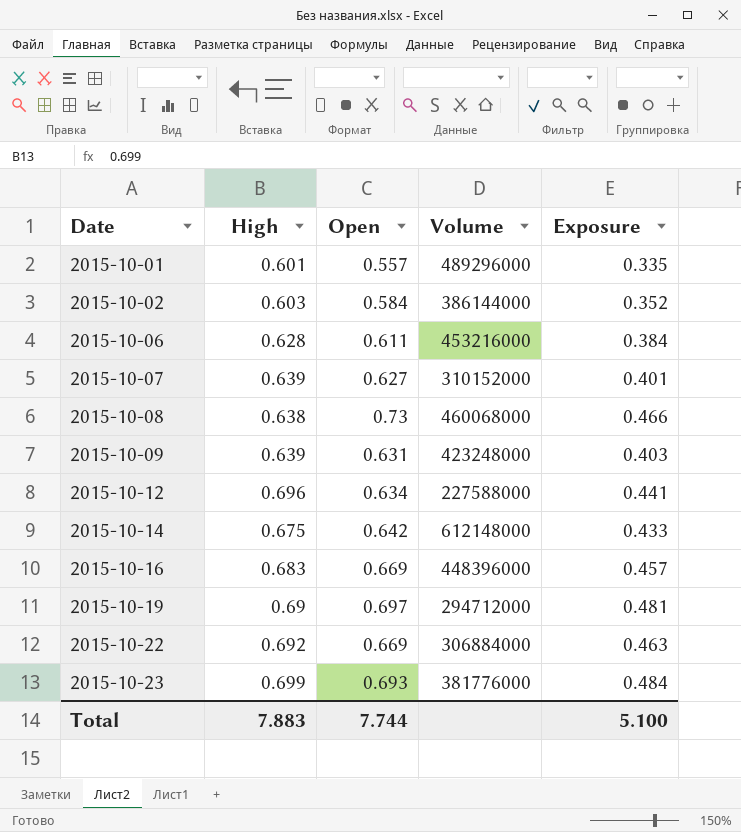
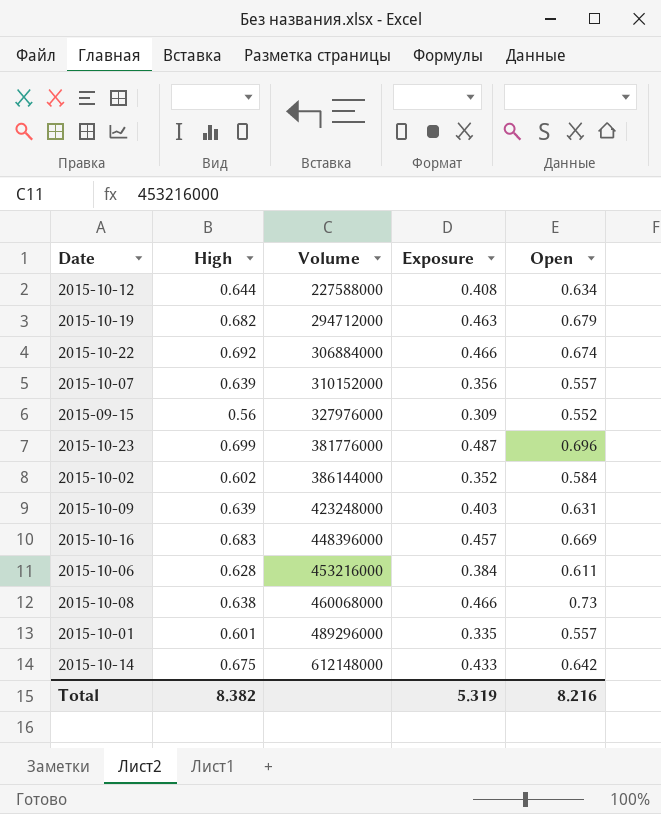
row order: Date ascending -> Volume ascending
column Open | position: 3 -> 5
2015-10-12 | High: 0.696 -> 0.644
2015-10-12 | Exposure: 0.441 -> 0.408
2015-10-19 | High: 0.69 -> 0.682
2015-10-19 | Exposure: 0.481 -> 0.463
2015-10-19 | Open: 0.697 -> 0.679
2015-10-22 | Exposure: 0.463 -> 0.466
2015-10-22 | Open: 0.669 -> 0.674
2015-10-07 | Exposure: 0.401 -> 0.356
2015-10-07 | Open: 0.627 -> 0.557
row 2015-09-15: none -> 0.56 | 327976000 | 0.309 | 0.552
2015-10-23 | Exposure: 0.484 -> 0.487
2015-10-23 | Open: 0.693 -> 0.696
2015-10-02 | High: 0.603 -> 0.602
Total | High: 7.883 -> 8.382
Total | Exposure: 5.100 -> 5.319
Total | Open: 7.744 -> 8.216

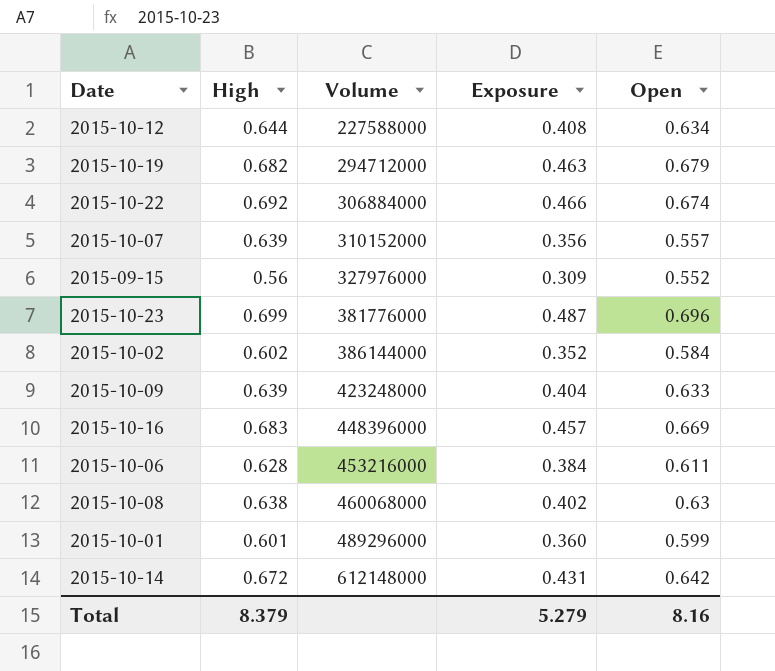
2015-10-09 | Exposure: 0.403 -> 0.404
2015-10-09 | Open: 0.631 -> 0.633
2015-10-08 | Exposure: 0.466 -> 0.402
2015-10-08 | Open: 0.73 -> 0.63
2015-10-01 | Exposure: 0.335 -> 0.360
2015-10-01 | Open: 0.557 -> 0.599
2015-10-14 | High: 0.675 -> 0.672
2015-10-14 | Exposure: 0.433 -> 0.431
Total | High: 8.382 -> 8.379
Total | Exposure: 5.319 -> 5.279
Total | Open: 8.216 -> 8.16

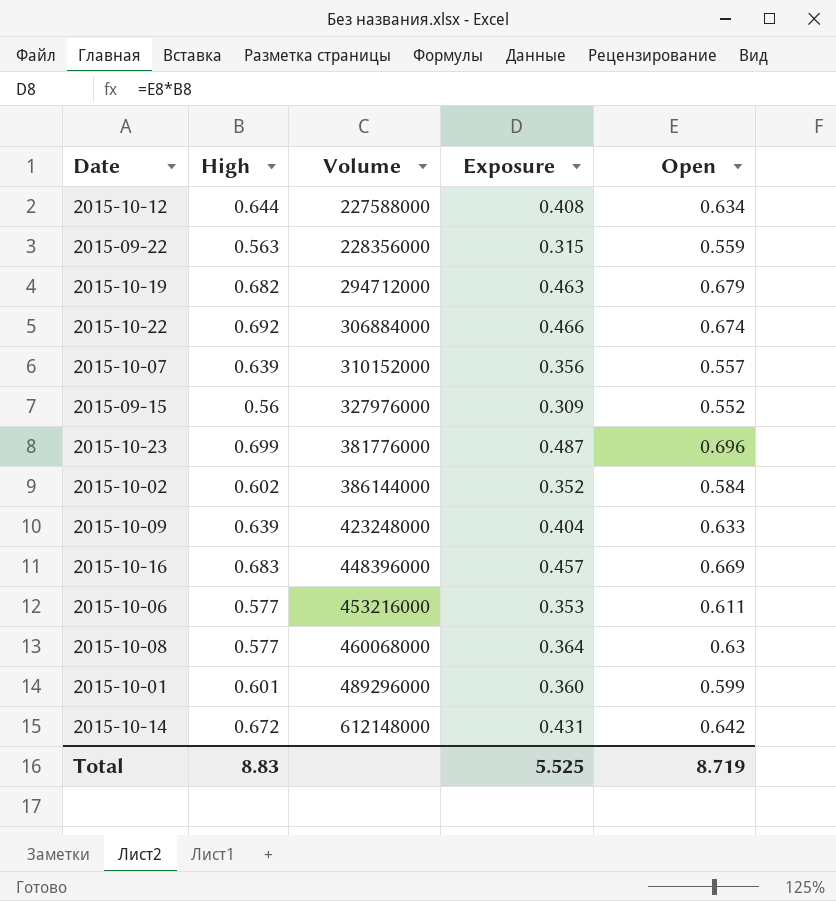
row 2015-09-22: none -> 0.563 | 228356000 | 0.315 | 0.559
2015-10-06 | High: 0.628 -> 0.577
2015-10-06 | Exposure: 0.384 -> 0.353
2015-10-08 | High: 0.638 -> 0.577
2015-10-08 | Exposure: 0.402 -> 0.364
Total | High: 8.379 -> 8.83
Total | Exposure: 5.279 -> 5.525
Total | Open: 8.16 -> 8.719

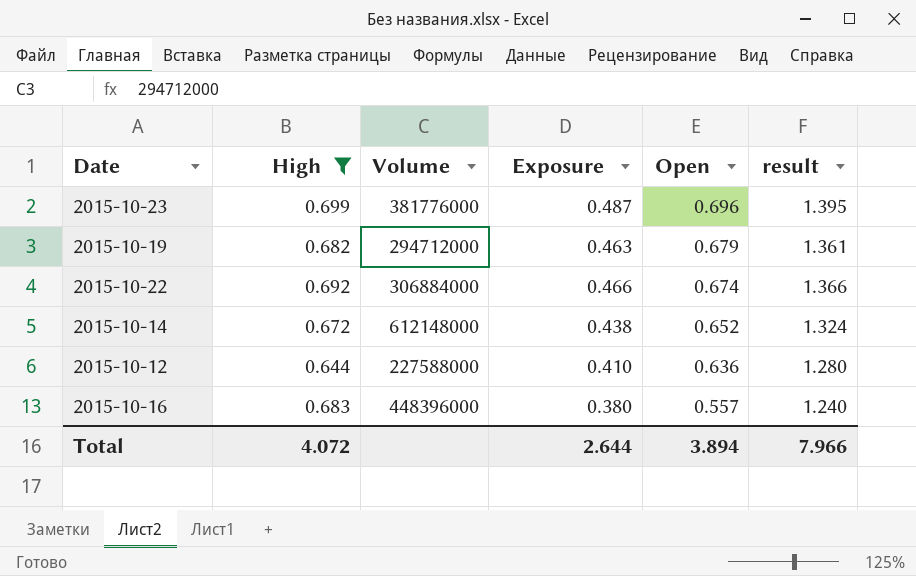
filter: none -> High >= 0.644
row order: Volume ascending -> Open descending
column result | formula: none -> [High] + [Open]
2015-10-14 | Exposure: 0.431 -> 0.438
2015-10-14 | Open: 0.642 -> 0.652
2015-10-12 | Exposure: 0.408 -> 0.410
2015-10-12 | Open: 0.634 -> 0.636
2015-10-16 | Exposure: 0.457 -> 0.380
2015-10-16 | Open: 0.669 -> 0.557
Total | High: 8.83 -> 4.072
Total | Exposure: 5.525 -> 2.644
Total | Open: 8.719 -> 3.894

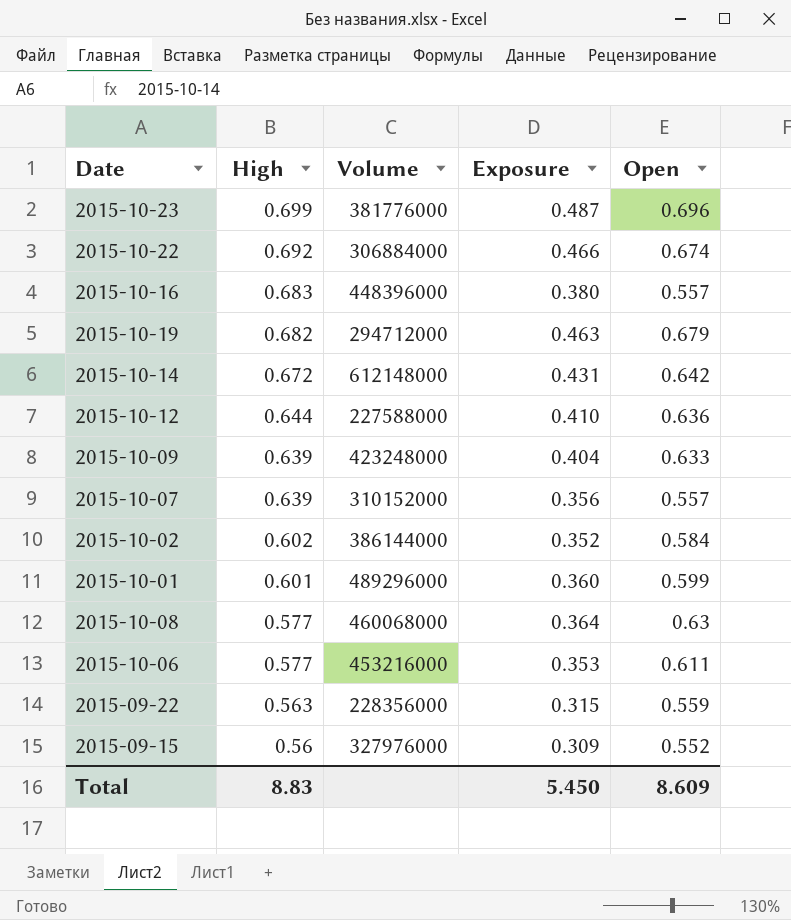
filter: High >= 0.644 -> none
row order: Open descending -> High descending
column result | formula: [High] + [Open] -> none
2015-10-14 | Exposure: 0.438 -> 0.431
2015-10-14 | Open: 0.652 -> 0.642
Total | High: 4.072 -> 8.83
Total | Exposure: 2.644 -> 5.450
Total | Open: 3.894 -> 8.609

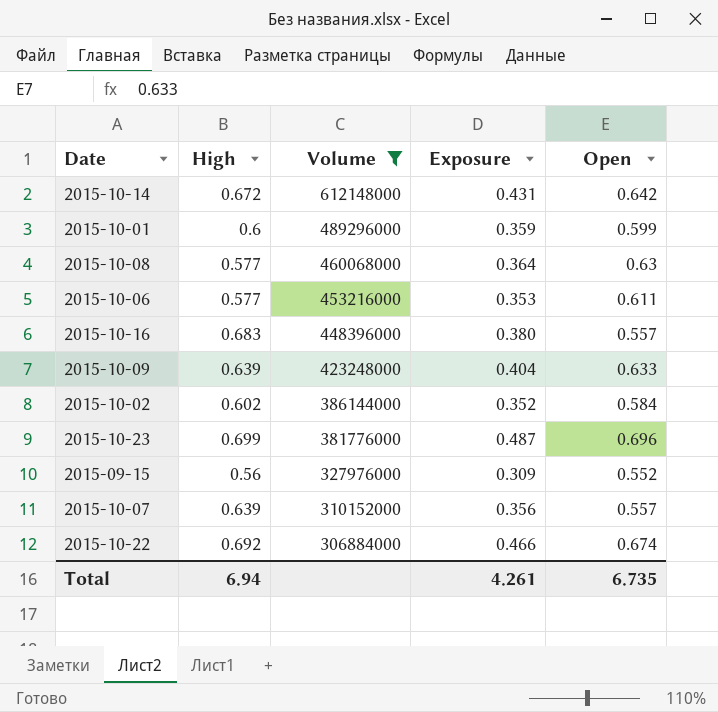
filter: none -> Volume >= 306884000
row order: High descending -> Volume descending
2015-10-01 | High: 0.601 -> 0.6
2015-10-01 | Exposure: 0.360 -> 0.359
Total | High: 8.83 -> 6.94
Total | Exposure: 5.450 -> 4.261
Total | Open: 8.609 -> 6.735

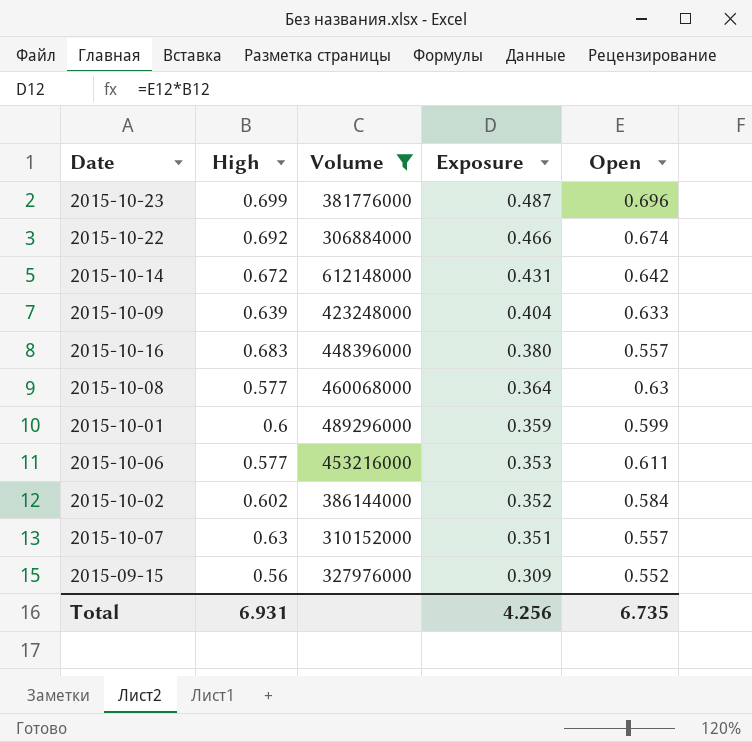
row order: Volume descending -> Exposure descending
2015-10-07 | High: 0.639 -> 0.63
2015-10-07 | Exposure: 0.356 -> 0.351
Total | High: 6.94 -> 6.931
Total | Exposure: 4.261 -> 4.256

